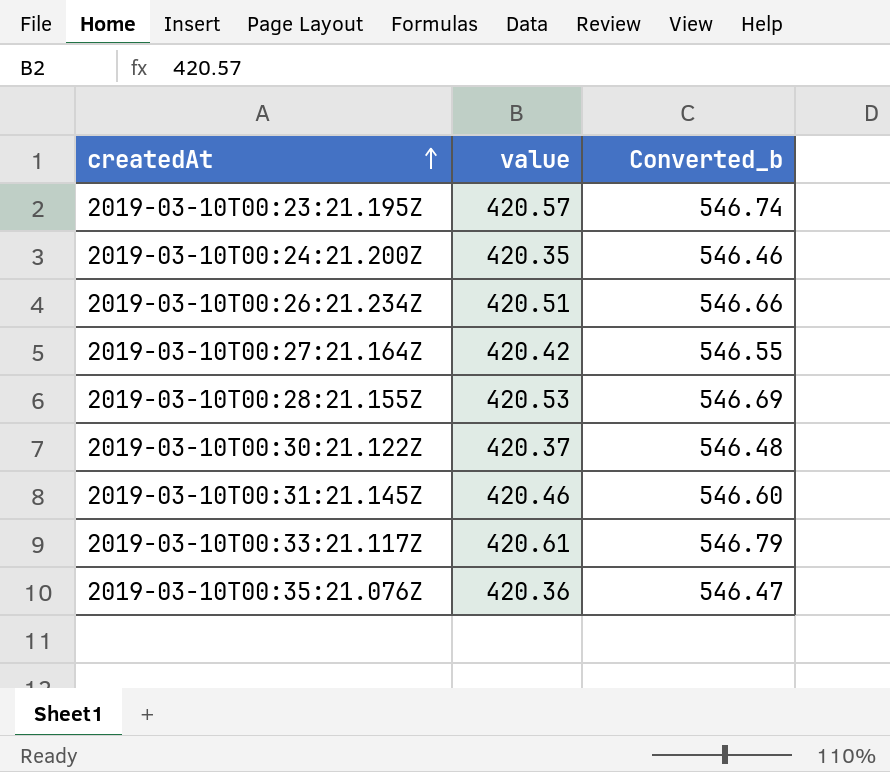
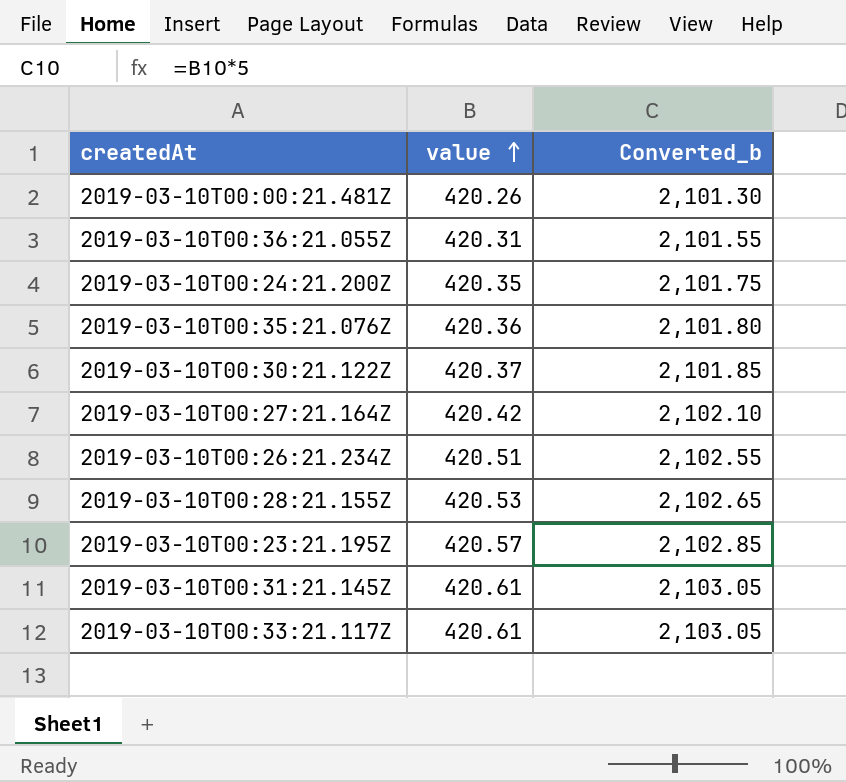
row order: createdAt ascending -> value ascending
column Converted_b | formula: [value] * 1.3 -> [value] * 5
row 2019-03-10T00:00:21.481Z: none -> 420.26 | 2,101.30
row 2019-03-10T00:36:21.055Z: none -> 420.31 | 2,101.55
2019-03-10T00:31:21.145Z | value: 420.46 -> 420.61

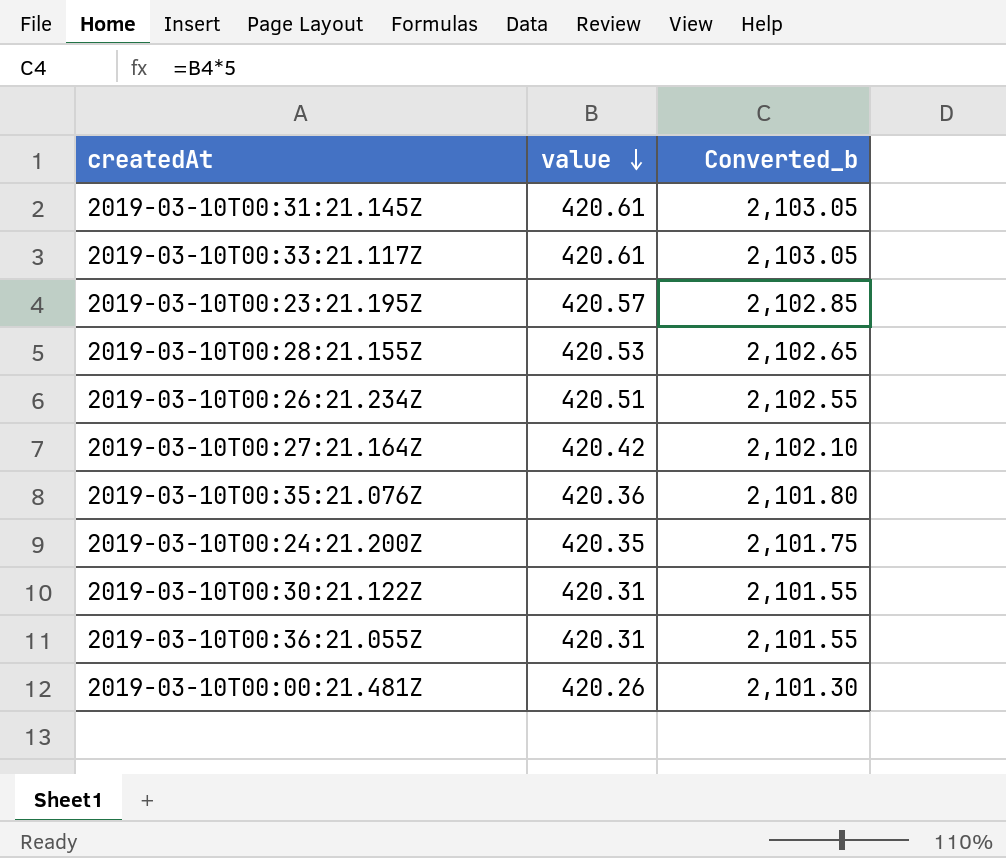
row order: value ascending -> value descending
2019-03-10T00:30:21.122Z | value: 420.37 -> 420.31
2019-03-10T00:30:21.122Z | Converted_b: 2,101.85 -> 2,101.55

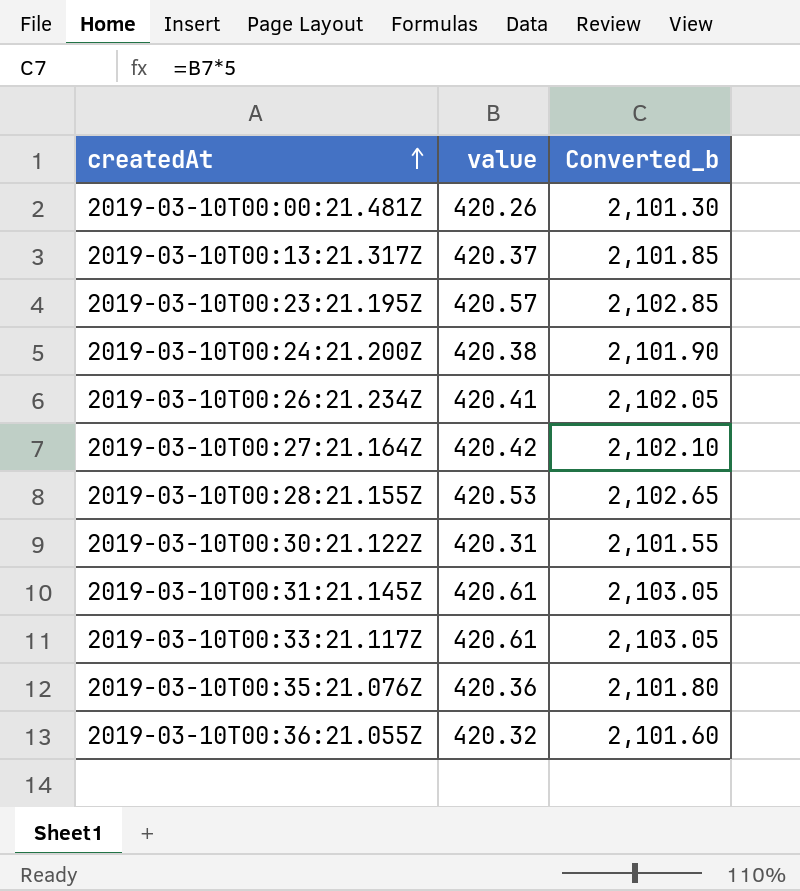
row order: value descending -> createdAt ascending
row 2019-03-10T00:13:21.317Z: none -> 420.37 | 2,101.85
2019-03-10T00:24:21.200Z | value: 420.35 -> 420.38
2019-03-10T00:24:21.200Z | Converted_b: 2,101.75 -> 2,101.90
2019-03-10T00:26:21.234Z | value: 420.51 -> 420.41
2019-03-10T00:26:21.234Z | Converted_b: 2,102.55 -> 2,102.05
2019-03-10T00:36:21.055Z | value: 420.31 -> 420.32
2019-03-10T00:36:21.055Z | Converted_b: 2,101.55 -> 2,101.60

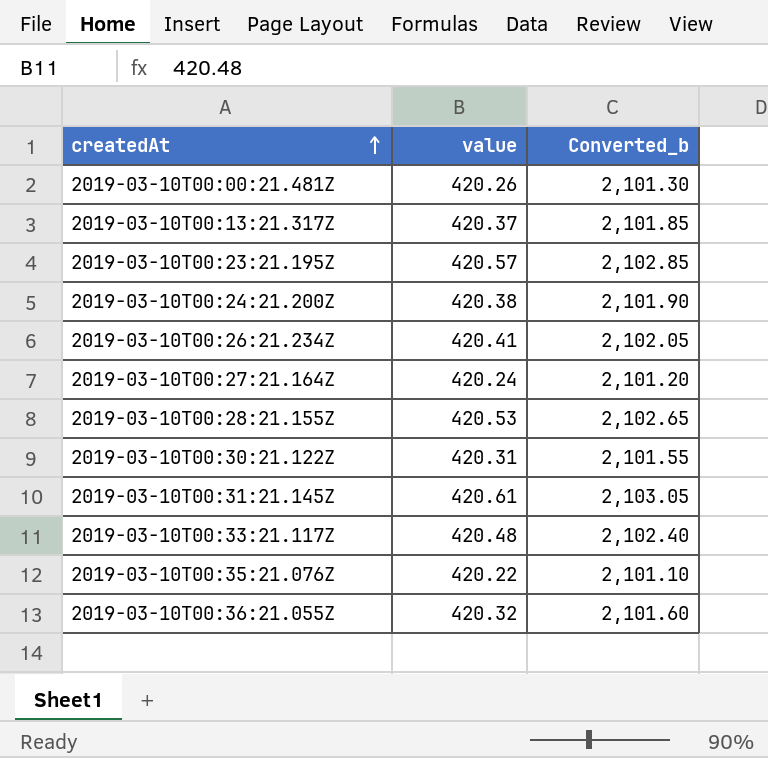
2019-03-10T00:27:21.164Z | value: 420.42 -> 420.24
2019-03-10T00:27:21.164Z | Converted_b: 2,102.10 -> 2,101.20
2019-03-10T00:33:21.117Z | value: 420.61 -> 420.48
2019-03-10T00:33:21.117Z | Converted_b: 2,103.05 -> 2,102.40
2019-03-10T00:35:21.076Z | value: 420.36 -> 420.22
2019-03-10T00:35:21.076Z | Converted_b: 2,101.80 -> 2,101.10

